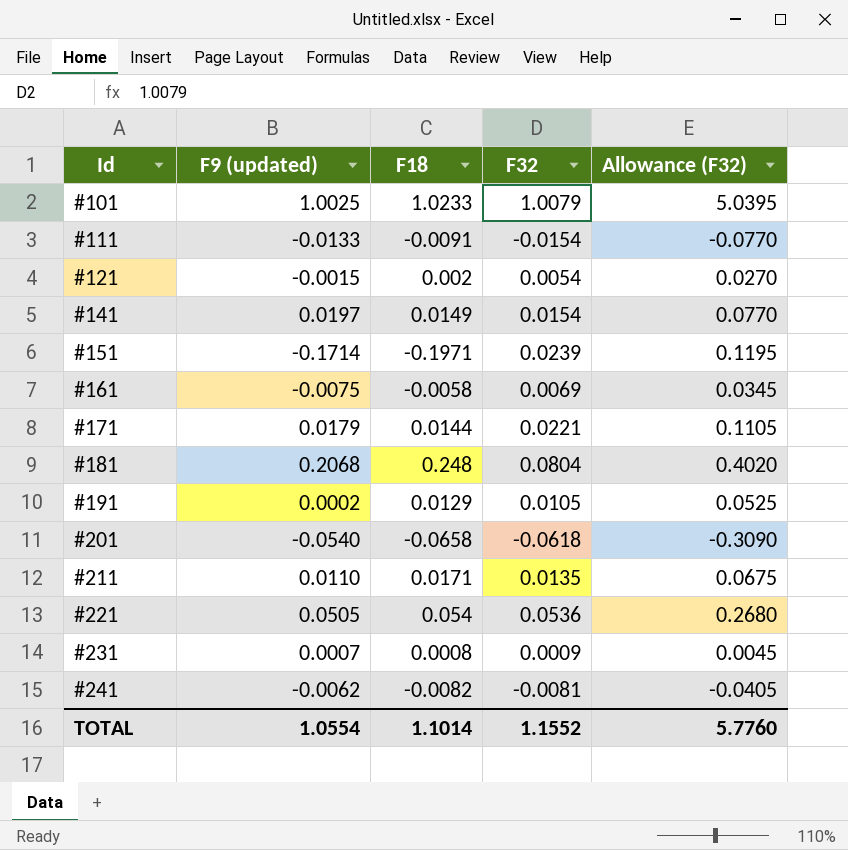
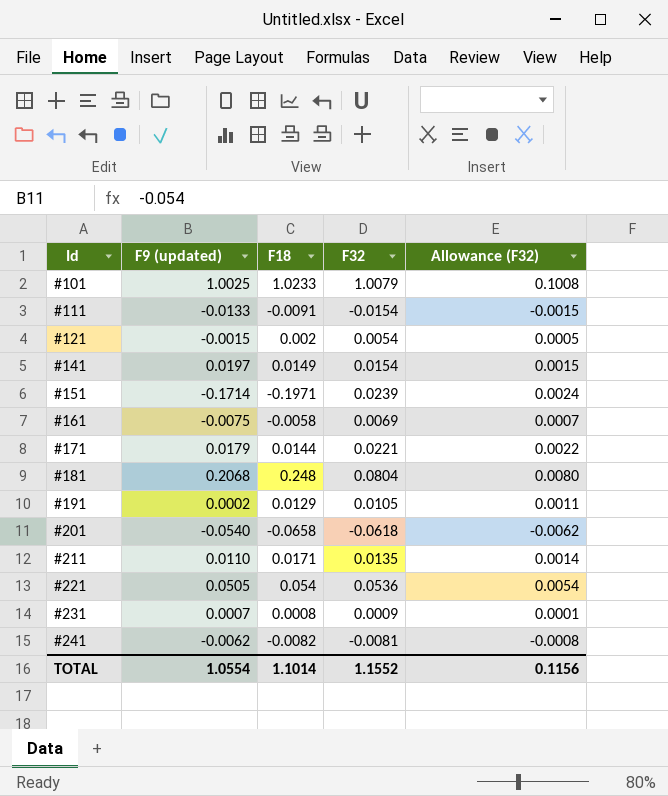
column Allowance (F32) | formula: [F32] * 5 -> [F32] * 0.1
TOTAL | Allowance (F32): 5.7760 -> 0.1156

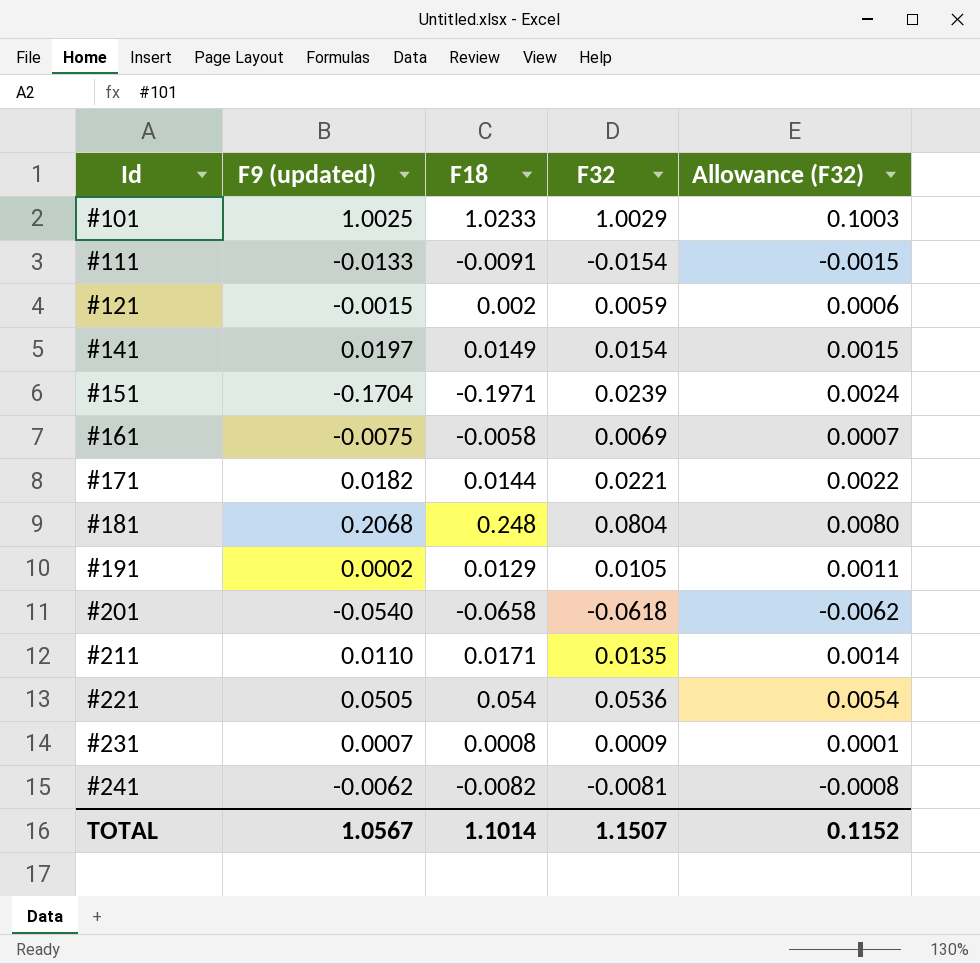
#101 | F32: 1.0079 -> 1.0029
#101 | Allowance (F32): 0.1008 -> 0.1003
#121 | F32: 0.0054 -> 0.0059
#121 | Allowance (F32): 0.0005 -> 0.0006
#151 | F9 (updated): -0.1714 -> -0.1704
#171 | F9 (updated): 0.0179 -> 0.0182
TOTAL | F9 (updated): 1.0554 -> 1.0567
TOTAL | F32: 1.1552 -> 1.1507
TOTAL | Allowance (F32): 0.1156 -> 0.1152

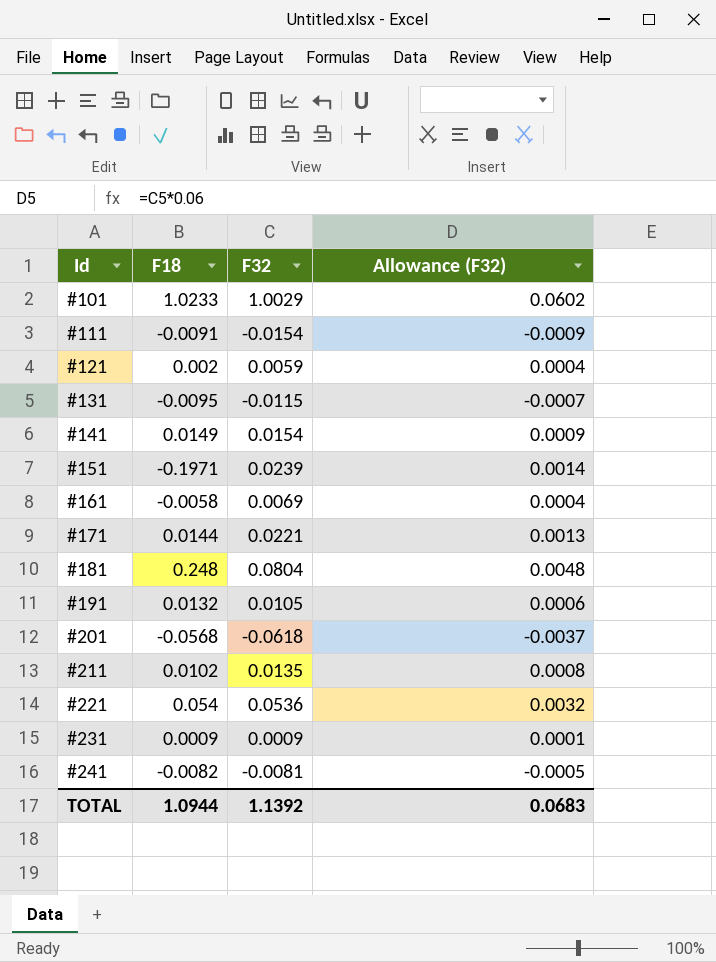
column F9 (updated) | position: 2 -> none
column Allowance (F32) | formula: [F32] * 0.1 -> [F32] * 0.06
row #131: none -> -0.0095 | -0.0115 | -0.0007
#191 | F18: 0.0129 -> 0.0132
#201 | F18: -0.0658 -> -0.0568
#211 | F18: 0.0171 -> 0.0102
#231 | F18: 0.0008 -> 0.0009
TOTAL | F18: 1.1014 -> 1.0944
TOTAL | F32: 1.1507 -> 1.1392
TOTAL | Allowance (F32): 0.1152 -> 0.0683

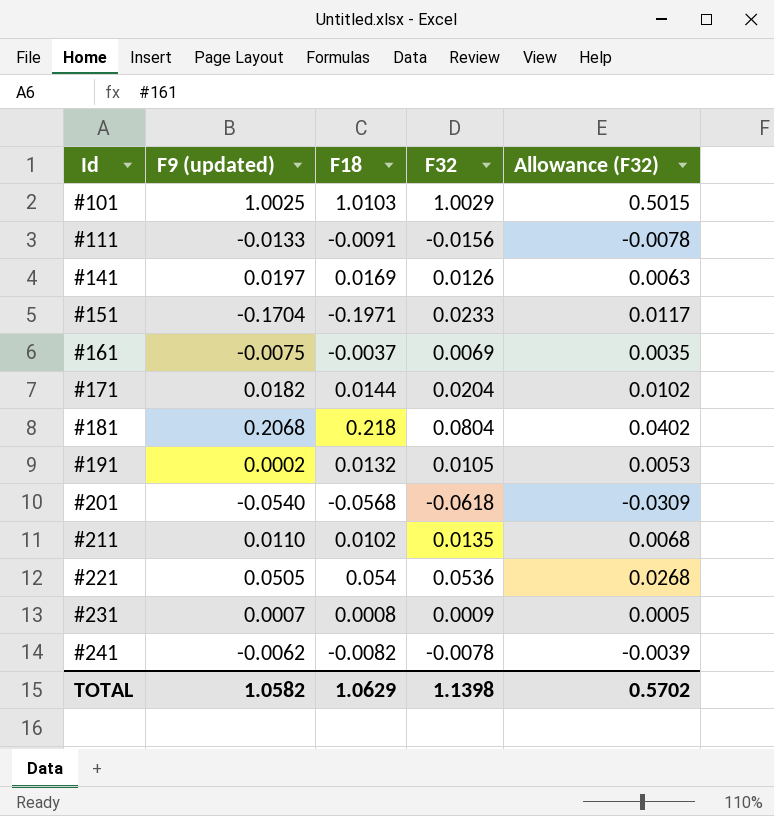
column F9 (updated) | position: none -> 2
column Allowance (F32) | formula: [F32] * 0.06 -> [F32] * 0.5
row #121: 0.002 | 0.0059 | 0.0004 -> none
row #131: -0.0095 | -0.0115 | -0.0007 -> none
#101 | F18: 1.0233 -> 1.0103
#111 | F32: -0.0154 -> -0.0156
#141 | F18: 0.0149 -> 0.0169
#141 | F32: 0.0154 -> 0.0126
#151 | F32: 0.0239 -> 0.0233
#161 | F18: -0.0058 -> -0.0037
#171 | F32: 0.0221 -> 0.0204
#181 | F18: 0.248 -> 0.218
#231 | F18: 0.0009 -> 0.0008
#241 | F32: -0.0081 -> -0.0078
TOTAL | F18: 1.0944 -> 1.0629
TOTAL | F32: 1.1392 -> 1.1398
TOTAL | Allowance (F32): 0.0683 -> 0.5702

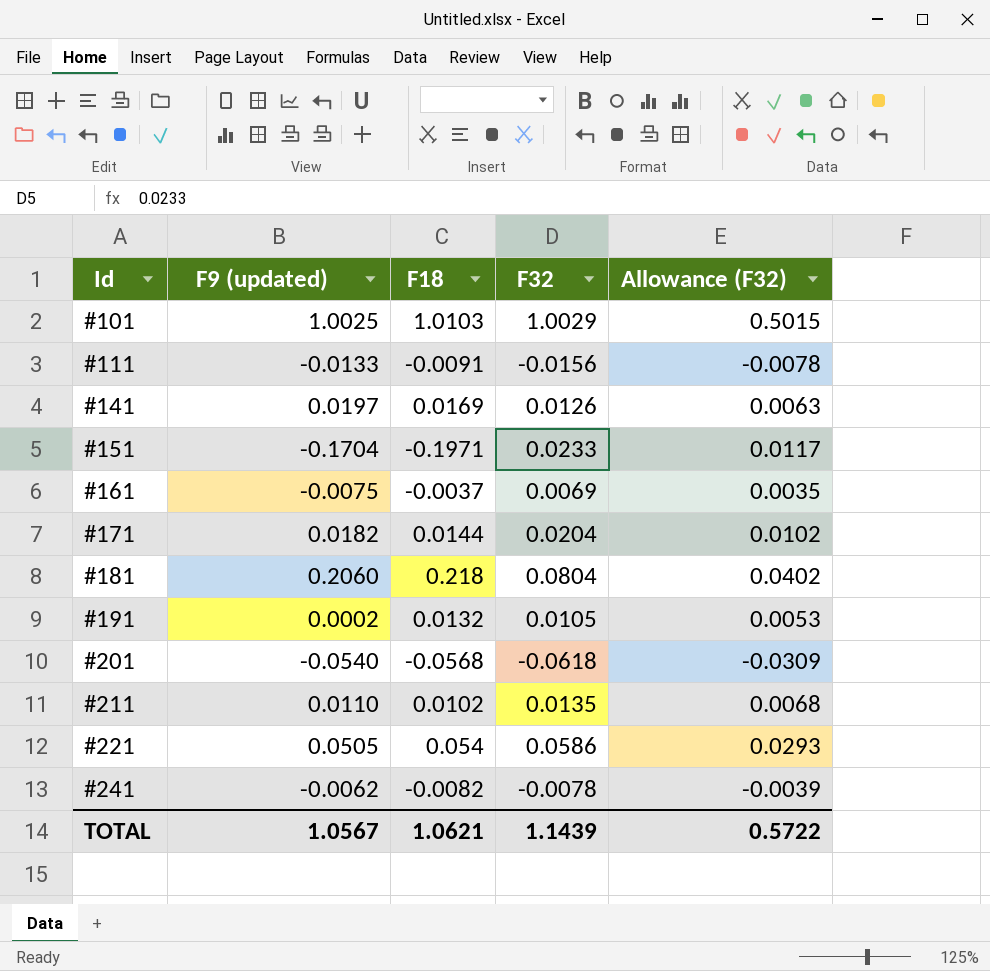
row #231: 0.0007 | 0.0008 | 0.0009 | 0.0005 -> none
#181 | F9 (updated): 0.2068 -> 0.2060
#221 | F32: 0.0536 -> 0.0586
#221 | Allowance (F32): 0.0268 -> 0.0293
TOTAL | F9 (updated): 1.0582 -> 1.0567
TOTAL | F18: 1.0629 -> 1.0621
TOTAL | F32: 1.1398 -> 1.1439
TOTAL | Allowance (F32): 0.5702 -> 0.5722

